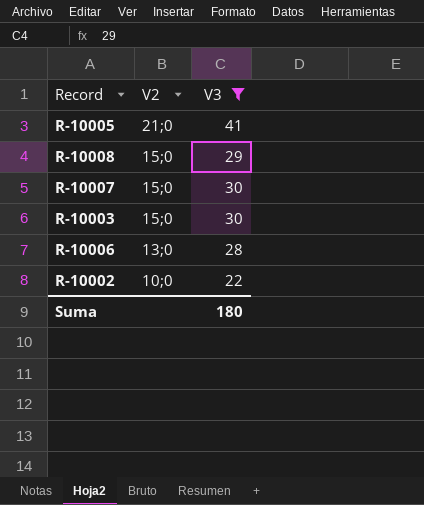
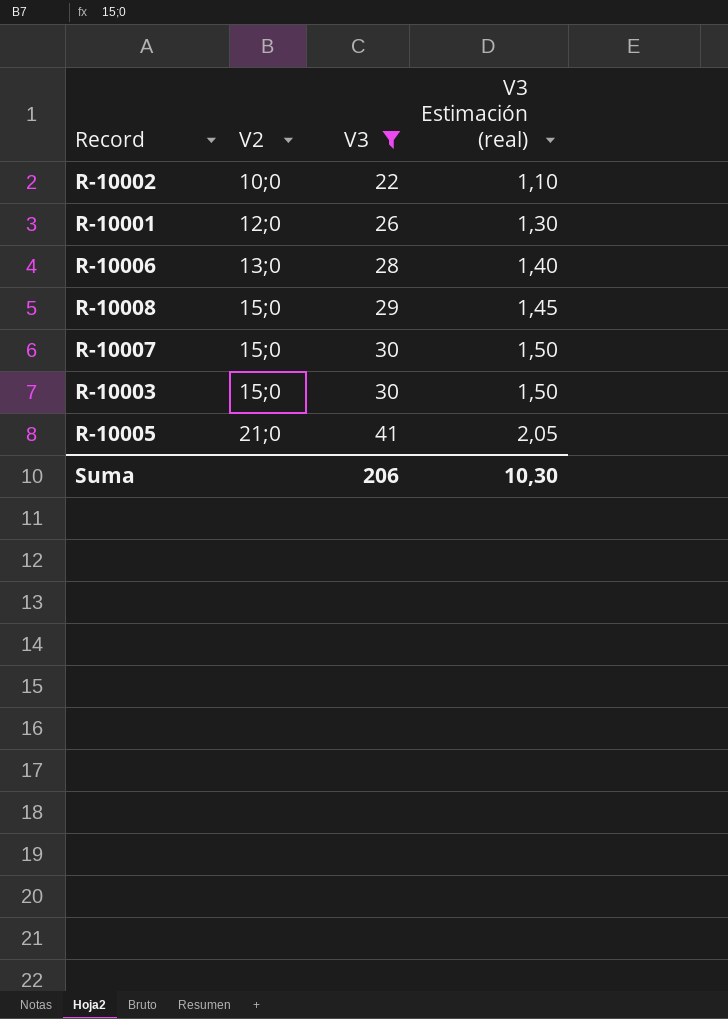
row order: V2 descending -> V2 ascending
column V3 Estimación (real) | formula: none -> [V3] * 0,05
row R-10001: none -> 12;0 | 26 | 1,30
Suma | V3: 180 -> 206

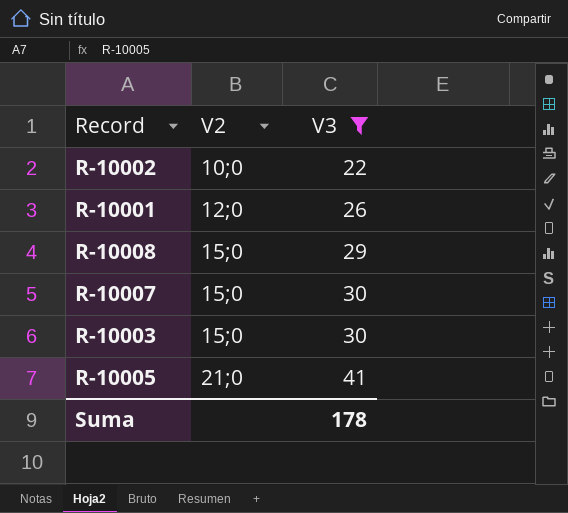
column V3 Estimación (real) | formula: [V3] * 0,05 -> none
row R-10006: 13;0 | 28 | 1,40 -> none
Suma | V3: 206 -> 178

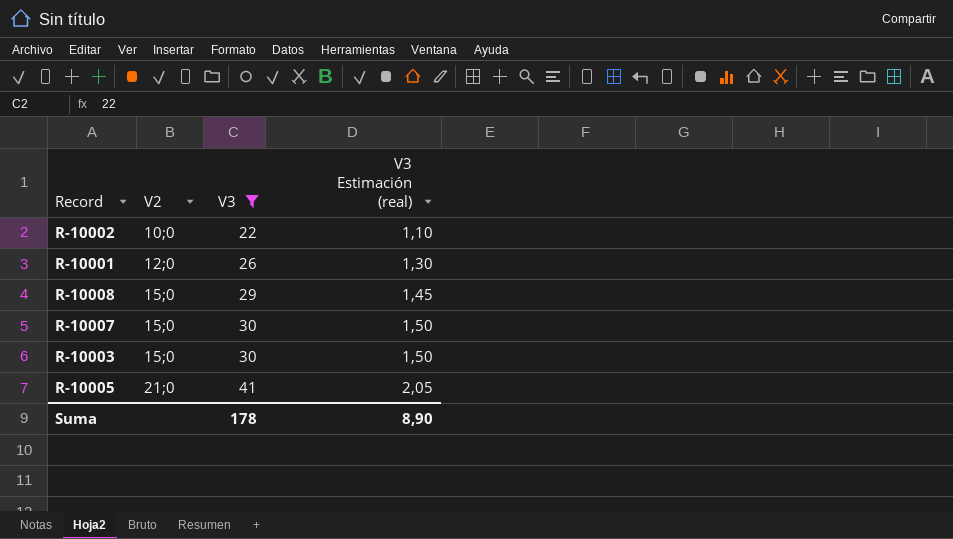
column V3 Estimación (real) | formula: none -> [V3] * 0,05

